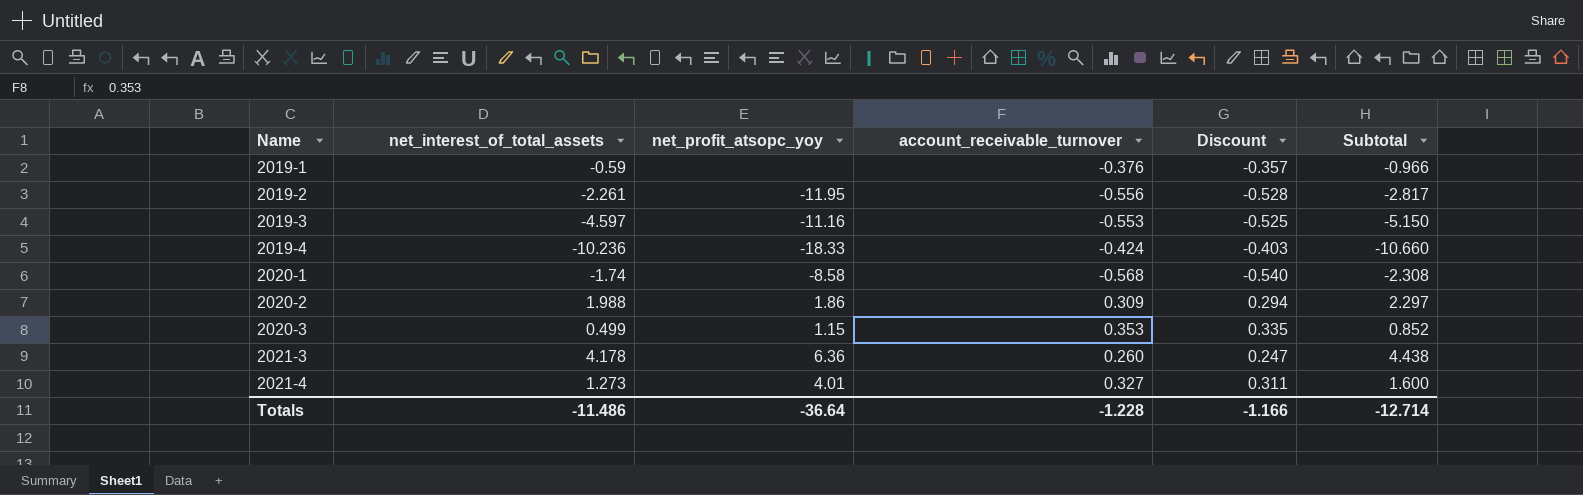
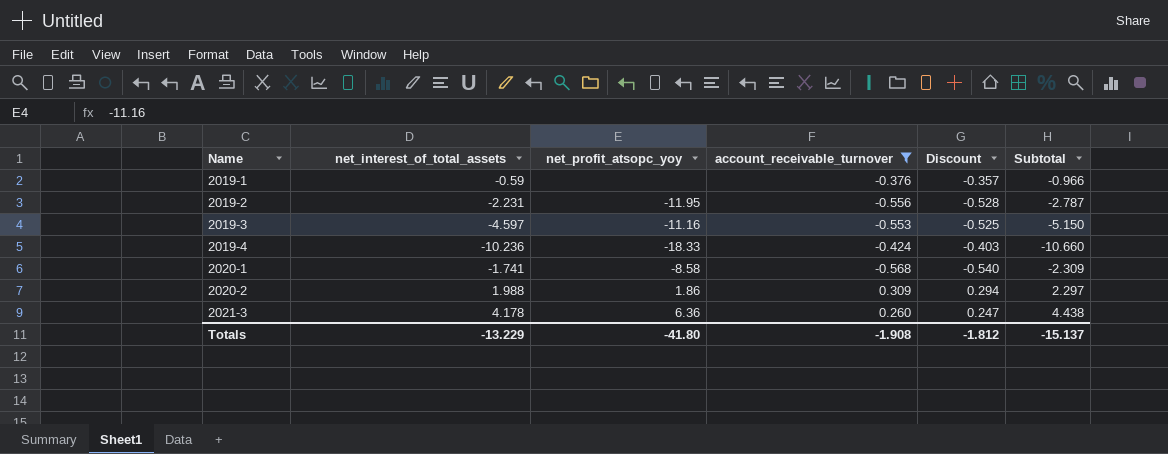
filter: none -> account_receivable_turnover <= 0.309
2019-2 | net_interest_of_total_assets: -2.261 -> -2.231
2019-2 | Subtotal: -2.817 -> -2.787
2020-1 | net_interest_of_total_assets: -1.74 -> -1.741
2020-1 | Subtotal: -2.308 -> -2.309
Totals | net_interest_of_total_assets: -11.486 -> -13.229
Totals | net_profit_atsopc_yoy: -36.64 -> -41.80
Totals | account_receivable_turnover: -1.228 -> -1.908
Totals | Discount: -1.166 -> -1.812
Totals | Subtotal: -12.714 -> -15.137

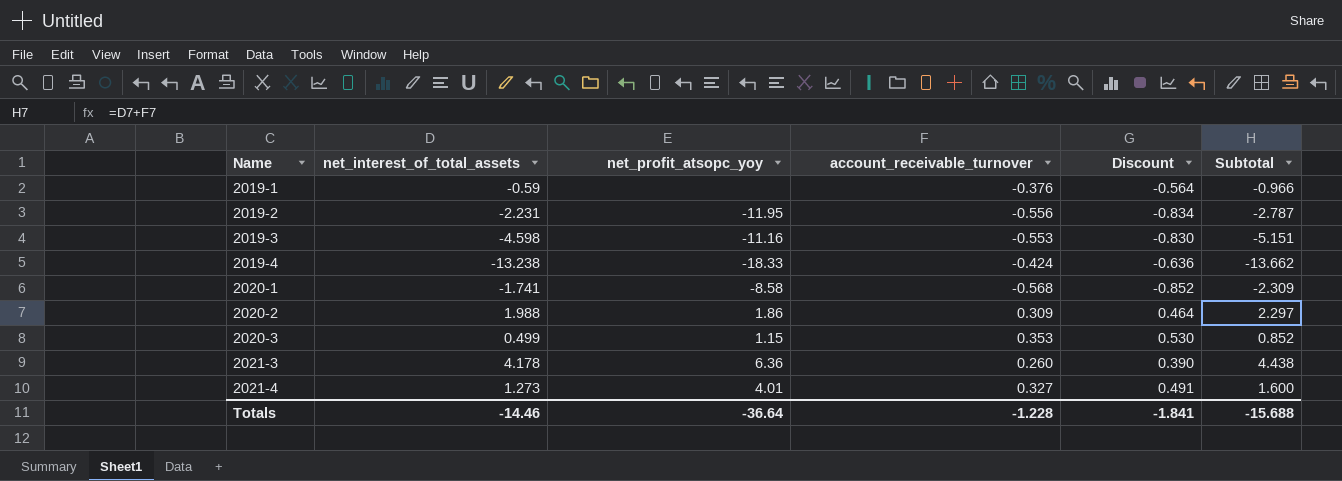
filter: account_receivable_turnover <= 0.309 -> none
column Discount | formula: [account_receivable_turnover] * 0.95 -> [account_receivable_turnover] * 1.5
2019-3 | net_interest_of_total_assets: -4.597 -> -4.598
2019-3 | Subtotal: -5.150 -> -5.151
2019-4 | net_interest_of_total_assets: -10.236 -> -13.238
2019-4 | Subtotal: -10.660 -> -13.662
Totals | net_interest_of_total_assets: -13.229 -> -14.46
Totals | net_profit_atsopc_yoy: -41.80 -> -36.64
Totals | account_receivable_turnover: -1.908 -> -1.228
Totals | Discount: -1.812 -> -1.841
Totals | Subtotal: -15.137 -> -15.688

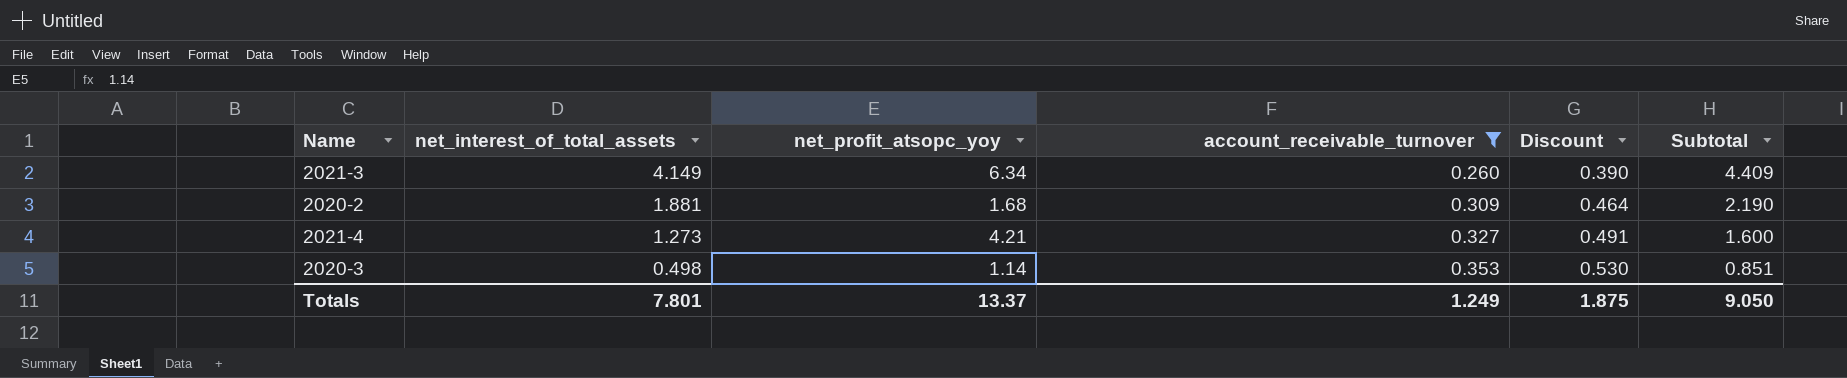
filter: none -> account_receivable_turnover >= 0.260
row order: Name ascending -> net_interest_of_total_assets descending
2021-3 | net_interest_of_total_assets: 4.178 -> 4.149
2021-3 | net_profit_atsopc_yoy: 6.36 -> 6.34
2021-3 | Subtotal: 4.438 -> 4.409
2020-2 | net_interest_of_total_assets: 1.988 -> 1.881
2020-2 | net_profit_atsopc_yoy: 1.86 -> 1.68
2020-2 | Subtotal: 2.297 -> 2.190
2021-4 | net_profit_atsopc_yoy: 4.01 -> 4.21
2020-3 | net_interest_of_total_assets: 0.499 -> 0.498
2020-3 | net_profit_atsopc_yoy: 1.15 -> 1.14
2020-3 | Subtotal: 0.852 -> 0.851
Totals | net_interest_of_total_assets: -14.46 -> 7.801
Totals | net_profit_atsopc_yoy: -36.64 -> 13.37
Totals | account_receivable_turnover: -1.228 -> 1.249
Totals | Discount: -1.841 -> 1.875
Totals | Subtotal: -15.688 -> 9.050

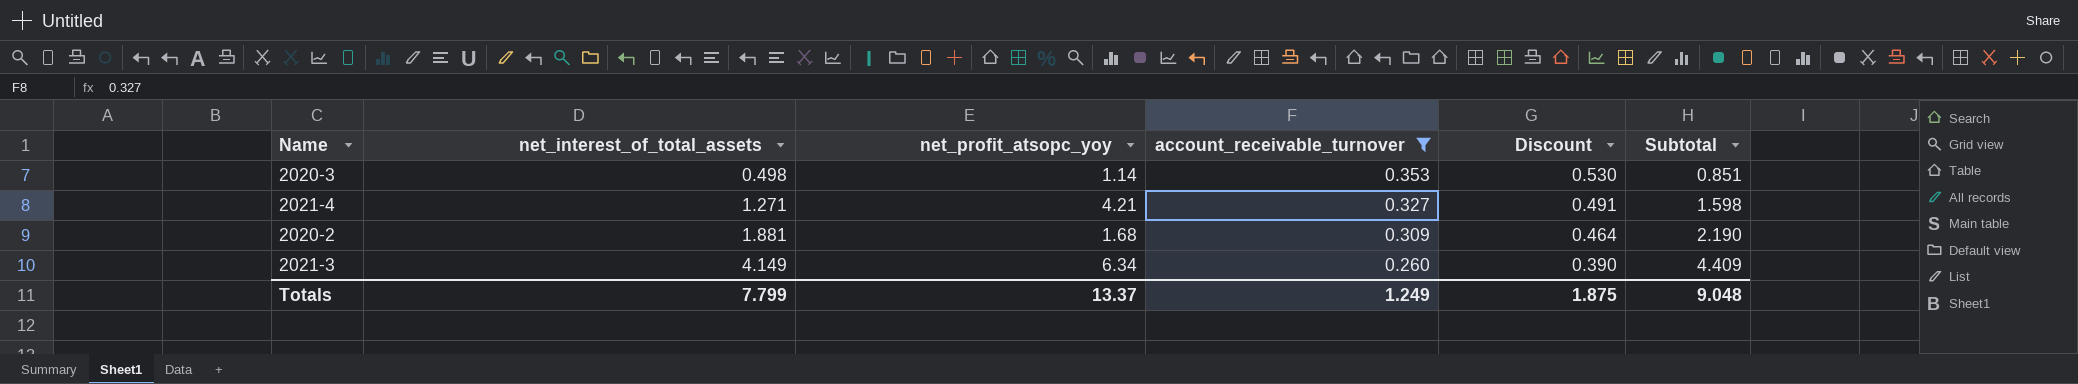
row order: net_interest_of_total_assets descending -> net_interest_of_total_assets ascending
2021-4 | net_interest_of_total_assets: 1.273 -> 1.271
2021-4 | Subtotal: 1.600 -> 1.598
Totals | net_interest_of_total_assets: 7.801 -> 7.799
Totals | Subtotal: 9.050 -> 9.048

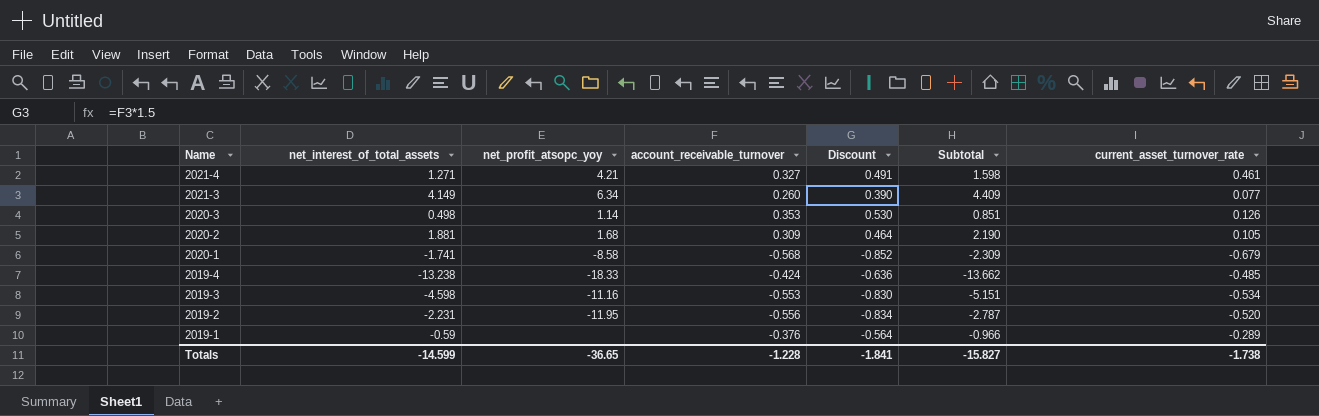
filter: account_receivable_turnover >= 0.260 -> none
row order: net_interest_of_total_assets ascending -> Name descending
column current_asset_turnover_rate | position: none -> 7
Totals | net_interest_of_total_assets: 7.799 -> -14.599
Totals | net_profit_atsopc_yoy: 13.37 -> -36.65
Totals | account_receivable_turnover: 1.249 -> -1.228
Totals | Discount: 1.875 -> -1.841
Totals | Subtotal: 9.048 -> -15.827

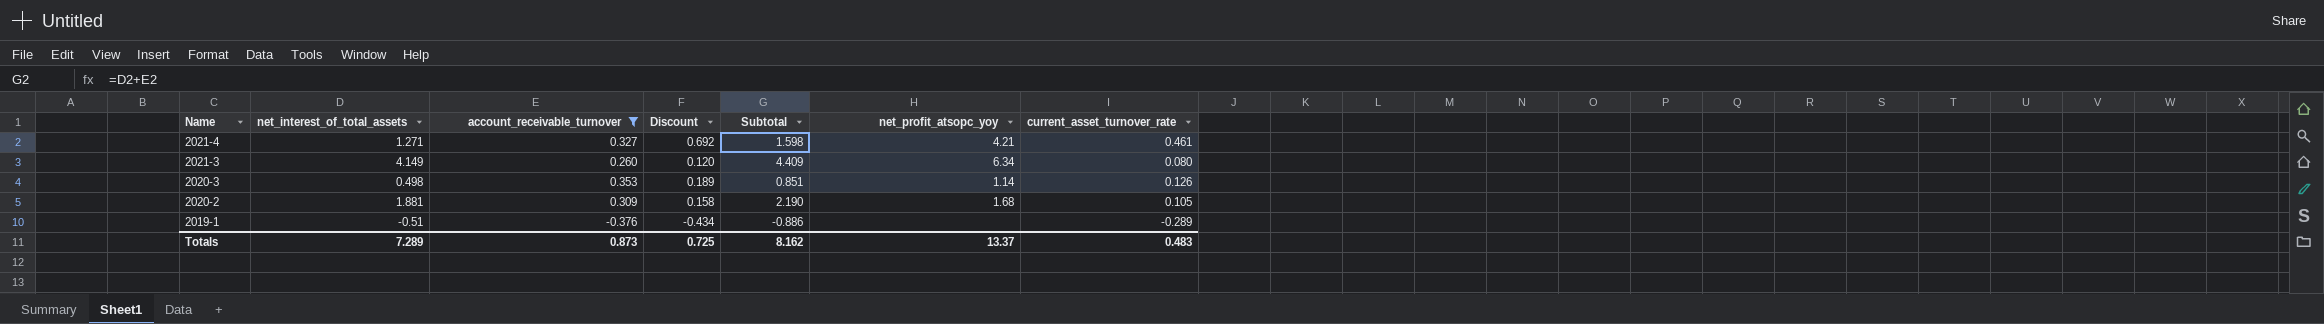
filter: none -> account_receivable_turnover >= -0.376
column Discount | formula: [account_receivable_turnover] * 1.5 -> [current_asset_turnover_rate] * 1.5
column net_profit_atsopc_yoy | position: 3 -> 6
2021-3 | current_asset_turnover_rate: 0.077 -> 0.080
2019-1 | net_interest_of_total_assets: -0.59 -> -0.51
2019-1 | Subtotal: -0.966 -> -0.886
Totals | net_interest_of_total_assets: -14.599 -> 7.289
Totals | account_receivable_turnover: -1.228 -> 0.873
Totals | Discount: -1.841 -> 0.725
Totals | Subtotal: -15.827 -> 8.162
Totals | net_profit_atsopc_yoy: -36.65 -> 13.37
Totals | current_asset_turnover_rate: -1.738 -> 0.483

